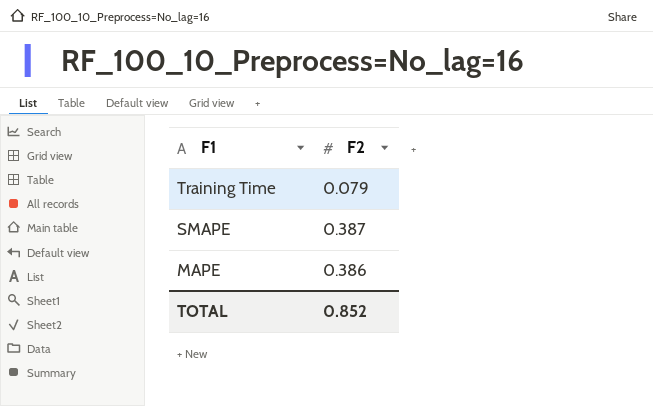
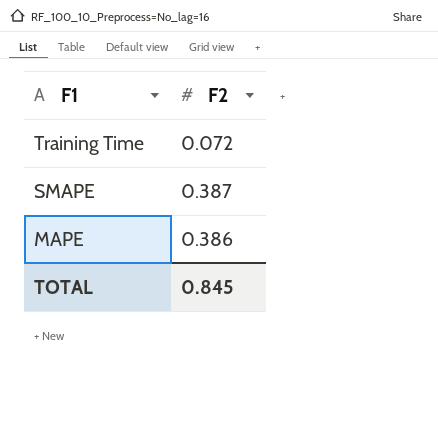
Training Time | F2: 0.079 -> 0.072
TOTAL | F2: 0.852 -> 0.845

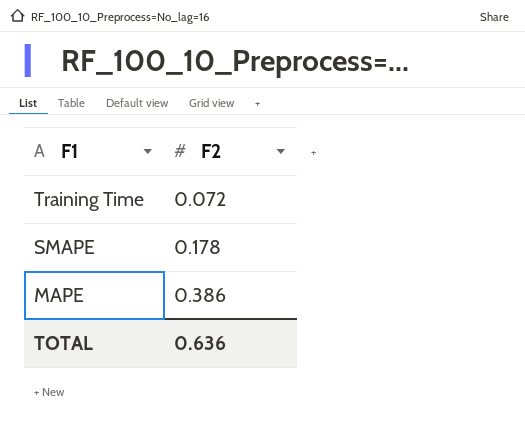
SMAPE | F2: 0.387 -> 0.178
TOTAL | F2: 0.845 -> 0.636

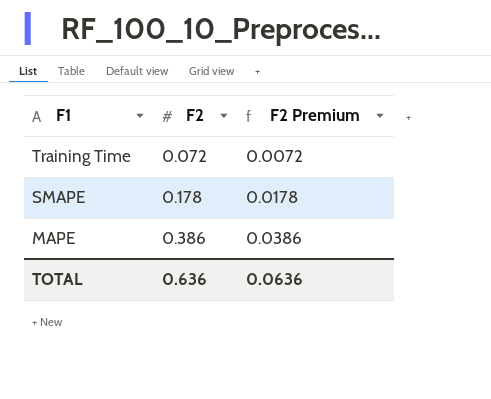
column F2 Premium | formula: none -> [F2] * 0.1

